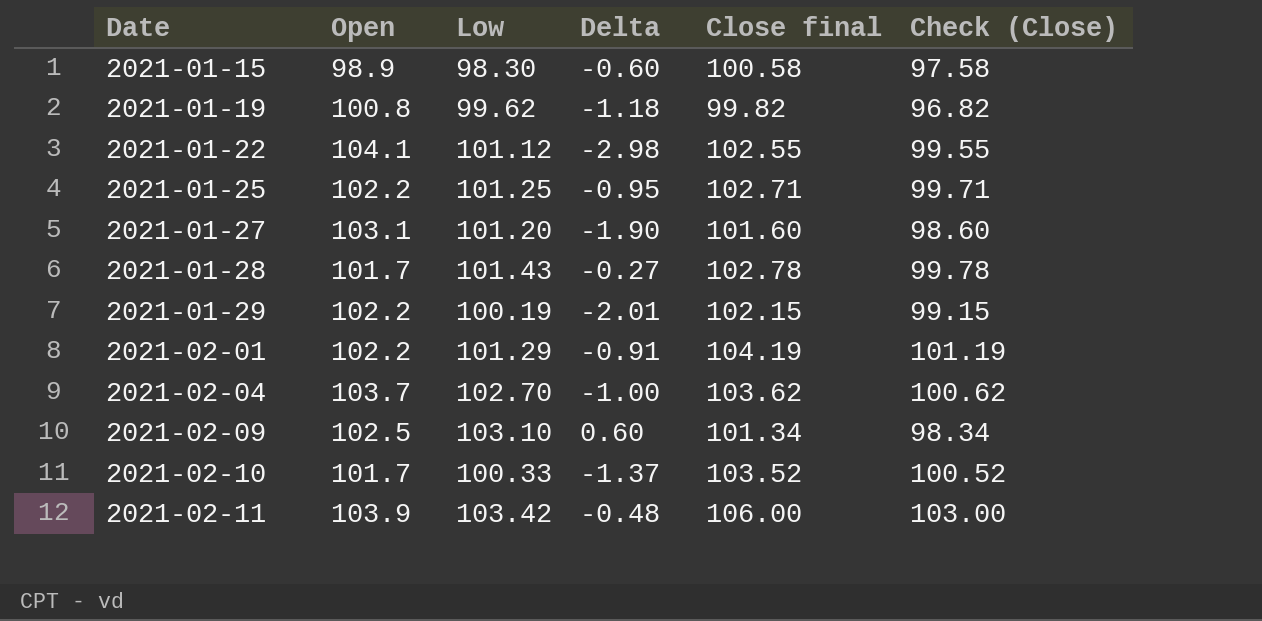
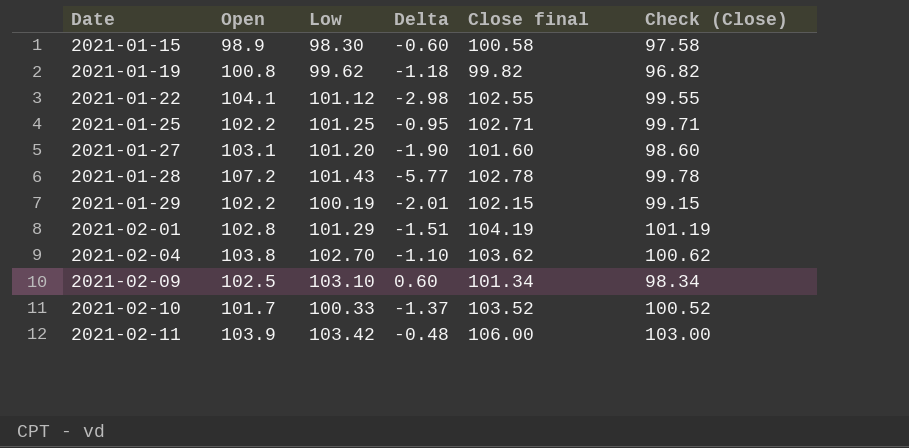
2021-01-28 | Open: 101.7 -> 107.2
2021-01-28 | Delta: -0.27 -> -5.77
2021-02-01 | Open: 102.2 -> 102.8
2021-02-01 | Delta: -0.91 -> -1.51
2021-02-04 | Open: 103.7 -> 103.8
2021-02-04 | Delta: -1.00 -> -1.10

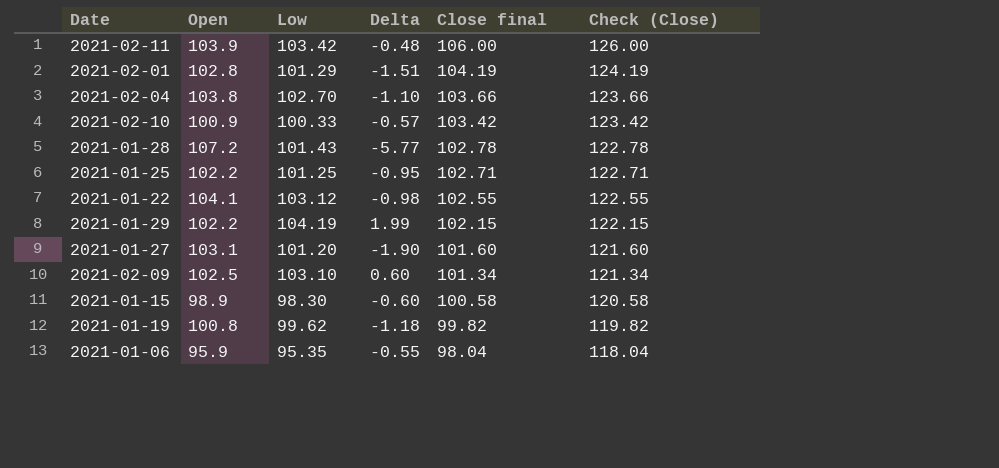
row order: Date ascending -> Close final descending
column Check (Close) | formula: [Close final] - 3 -> [Close final] + 20
2021-02-04 | Close final: 103.62 -> 103.66
2021-02-10 | Open: 101.7 -> 100.9
2021-02-10 | Delta: -1.37 -> -0.57
2021-02-10 | Close final: 103.52 -> 103.42
2021-01-22 | Low: 101.12 -> 103.12
2021-01-22 | Delta: -2.98 -> -0.98
2021-01-29 | Low: 100.19 -> 104.19
2021-01-29 | Delta: -2.01 -> 1.99
row 2021-01-06: none -> 95.9 | 95.35 | -0.55 | 98.04 | 118.04

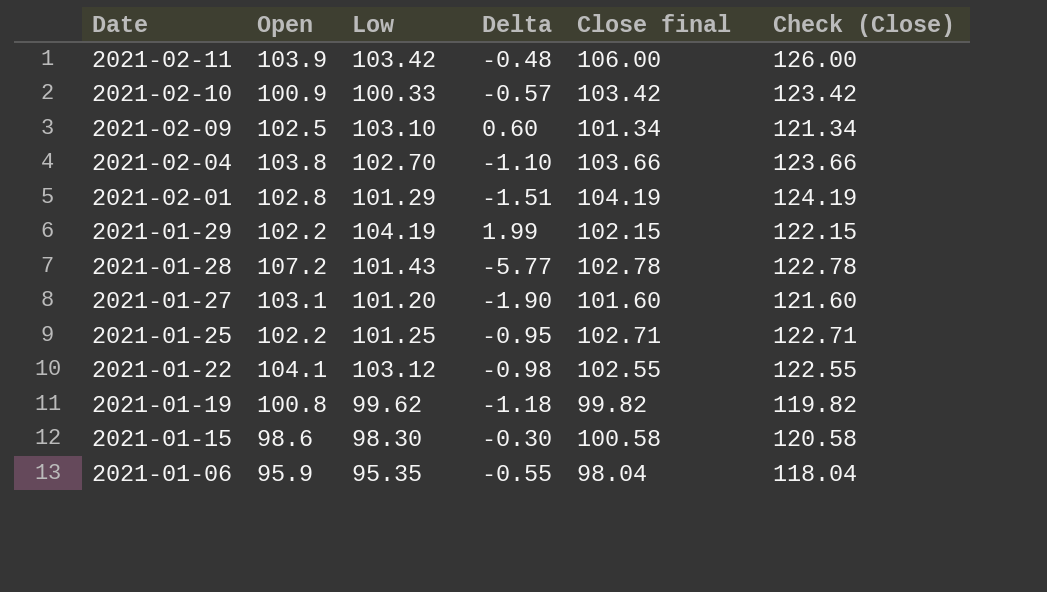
row order: Close final descending -> Date descending
2021-01-15 | Open: 98.9 -> 98.6
2021-01-15 | Delta: -0.60 -> -0.30

